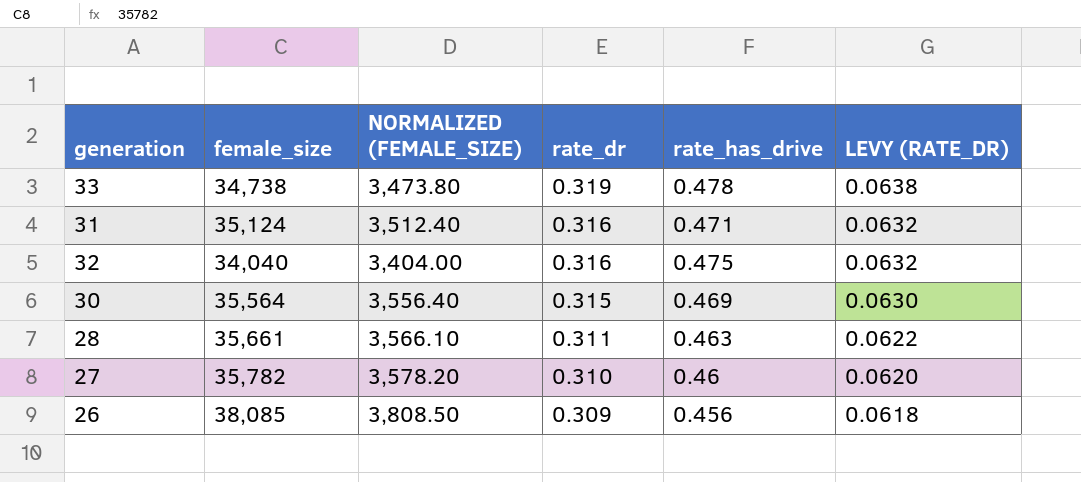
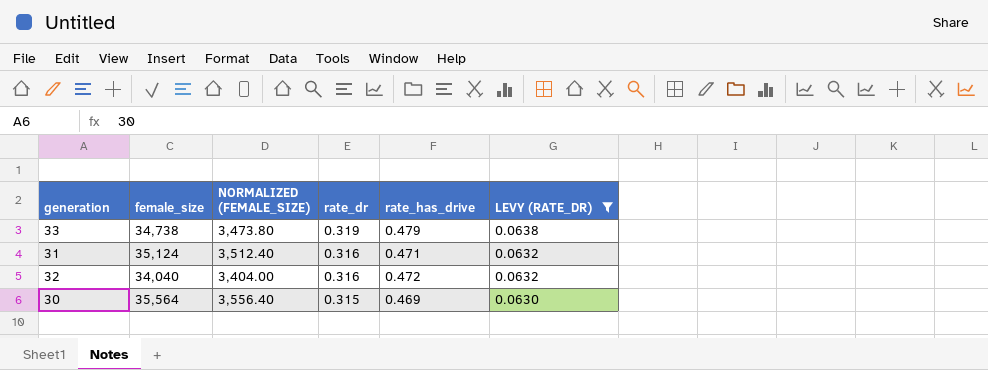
filter: none -> LEVY (RATE_DR) >= 0.0630
33 | rate_has_drive: 0.478 -> 0.479
32 | rate_has_drive: 0.475 -> 0.472

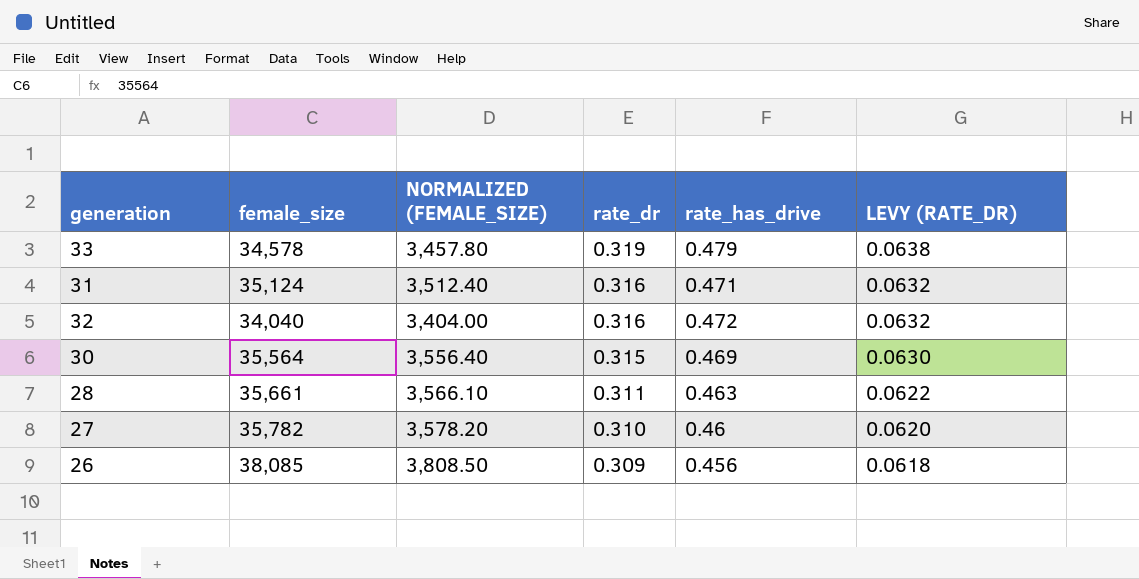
filter: LEVY (RATE_DR) >= 0.0630 -> none
33 | female_size: 34,738 -> 34,578
33 | NORMALIZED (FEMALE_SIZE): 3,473.80 -> 3,457.80

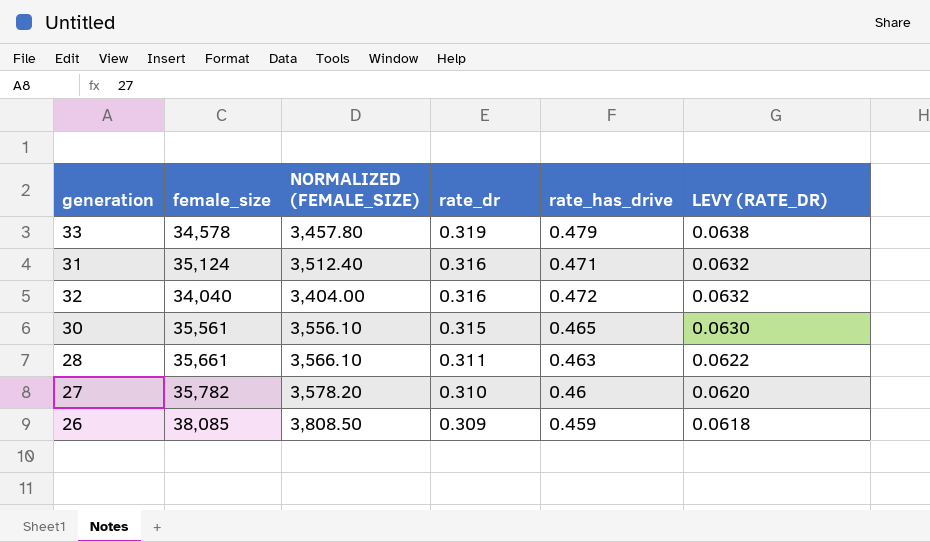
30 | female_size: 35,564 -> 35,561
30 | NORMALIZED (FEMALE_SIZE): 3,556.40 -> 3,556.10
30 | rate_has_drive: 0.469 -> 0.465
26 | rate_has_drive: 0.456 -> 0.459

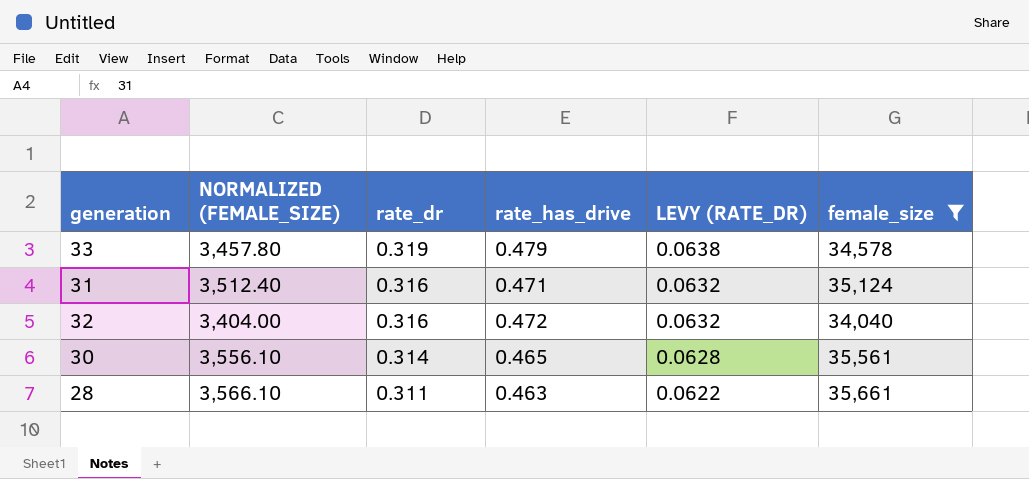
filter: none -> female_size <= 35,661
column female_size | position: 2 -> 6
30 | rate_dr: 0.315 -> 0.314
30 | LEVY (RATE_DR): 0.0630 -> 0.0628

